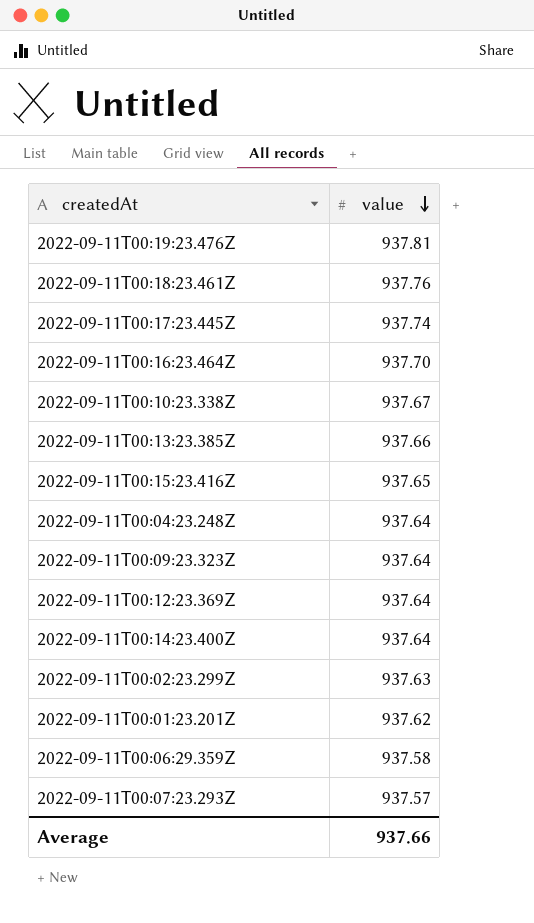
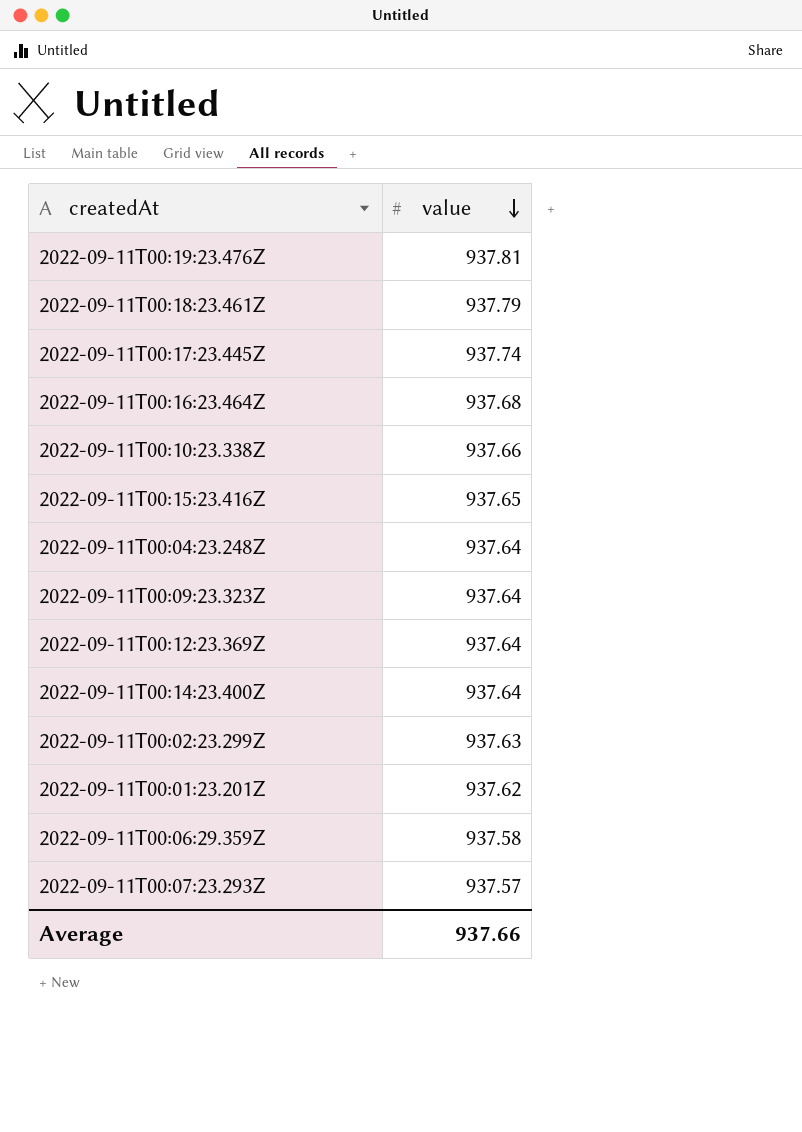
row 2022-09-11T00:13:23.385Z: 937.66 -> none
2022-09-11T00:18:23.461Z | value: 937.76 -> 937.79
2022-09-11T00:16:23.464Z | value: 937.70 -> 937.68
2022-09-11T00:10:23.338Z | value: 937.67 -> 937.66

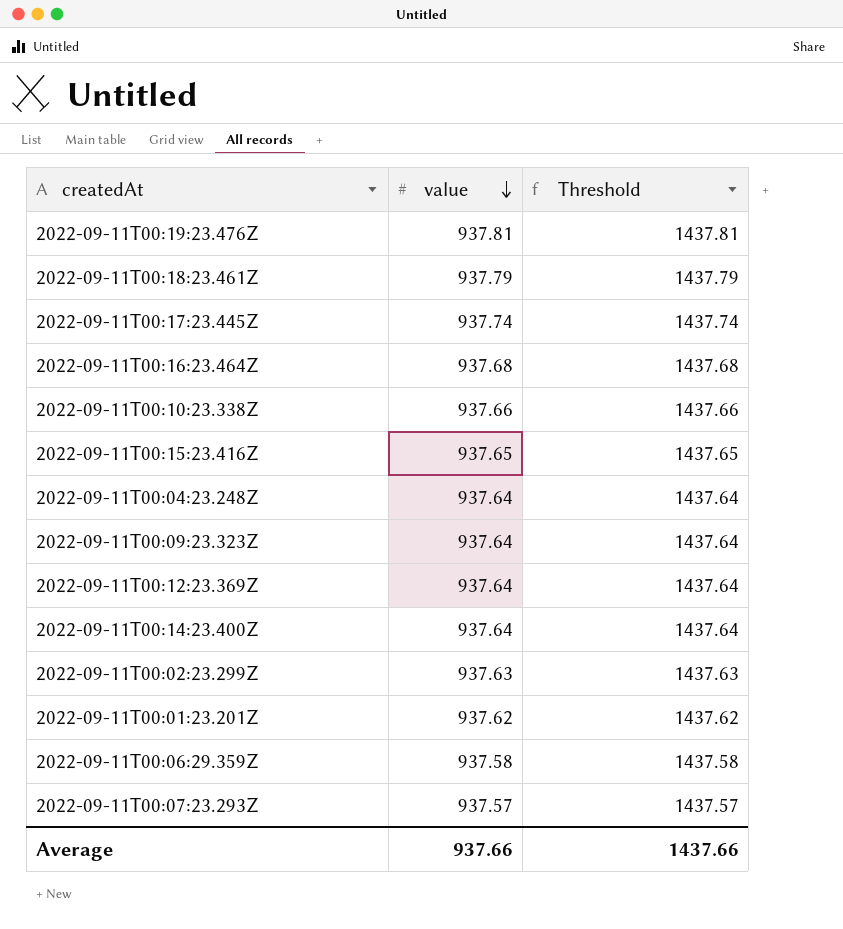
column Threshold | formula: none -> [value] + 500

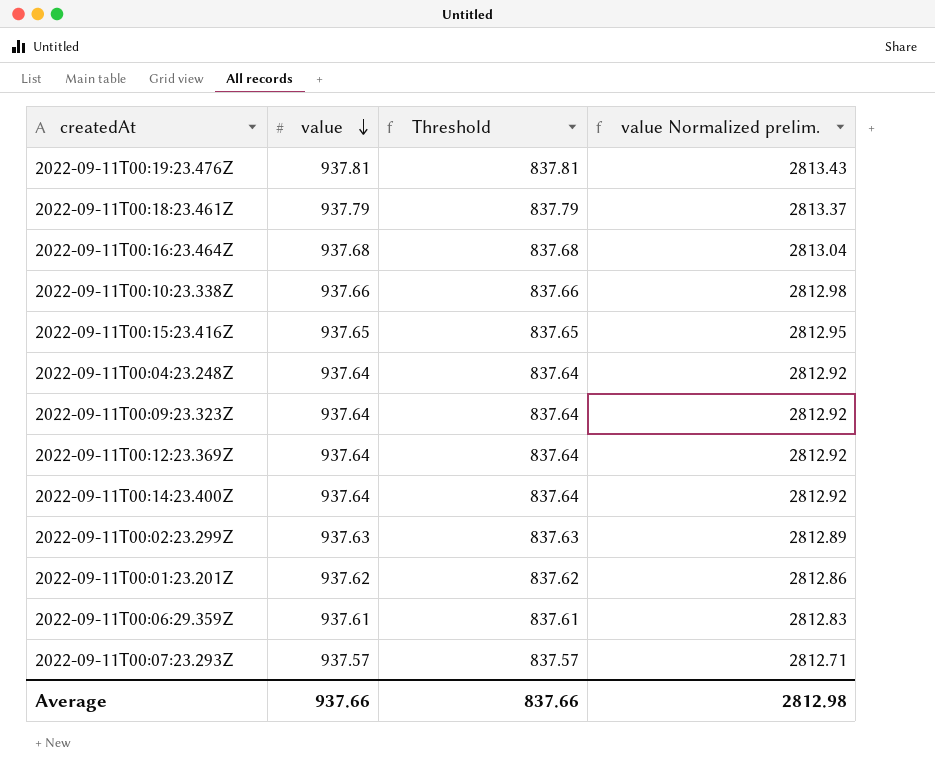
column Threshold | formula: [value] + 500 -> [value] - 100
column value Normalized prelim. | formula: none -> [value] * 3
row 2022-09-11T00:17:23.445Z: 937.74 | 1437.74 -> none
2022-09-11T00:06:29.359Z | value: 937.58 -> 937.61
Average | Threshold: 1437.66 -> 837.66

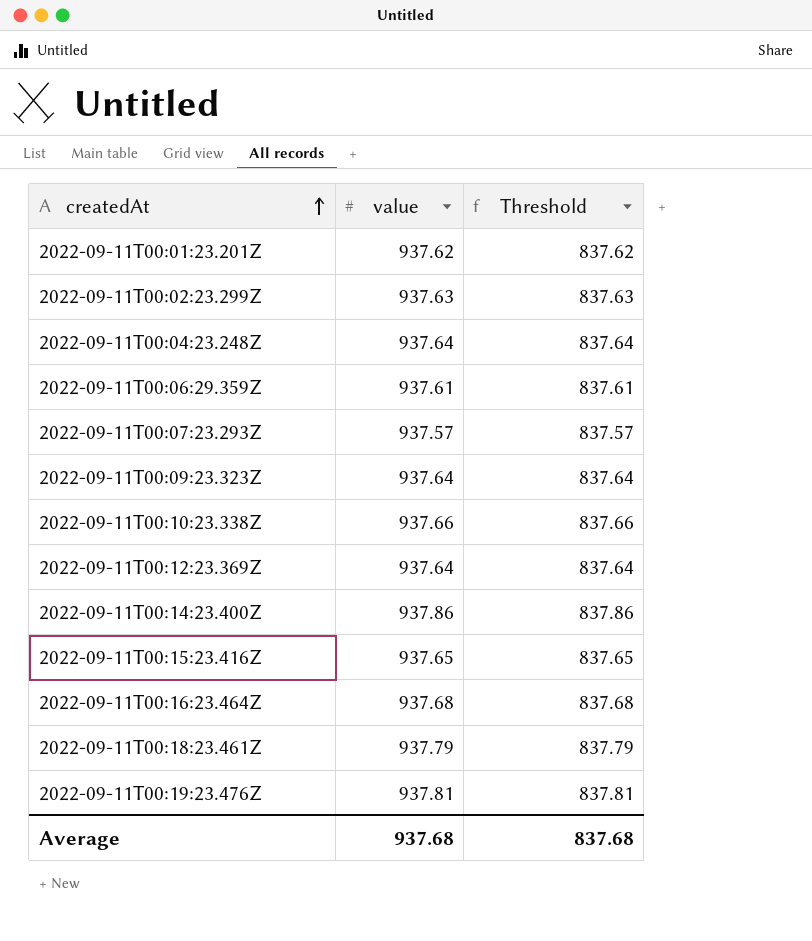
row order: value descending -> createdAt ascending
column value Normalized prelim. | formula: [value] * 3 -> none
2022-09-11T00:14:23.400Z | value: 937.64 -> 937.86
2022-09-11T00:14:23.400Z | Threshold: 837.64 -> 837.86
Average | value: 937.66 -> 937.68
Average | Threshold: 837.66 -> 837.68

